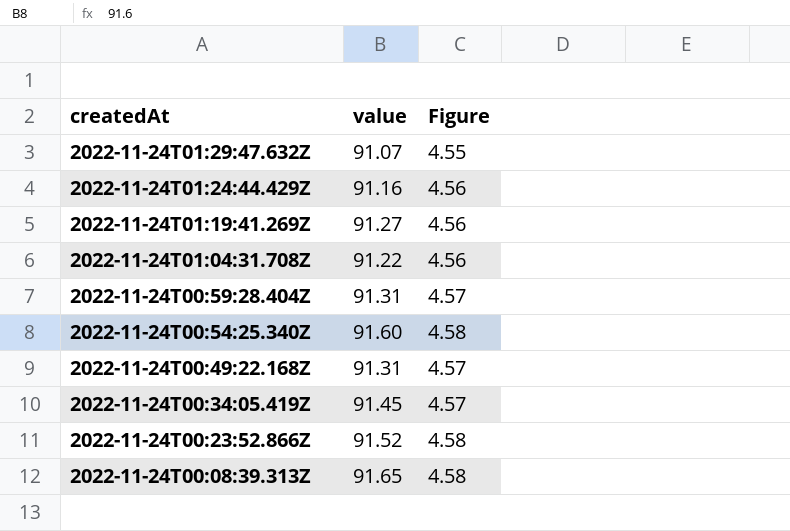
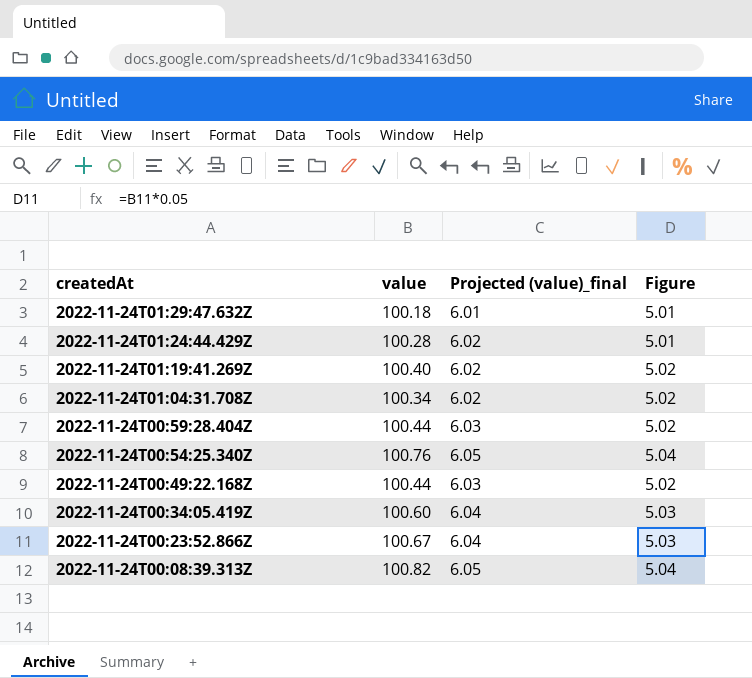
column Projected (value)_final | formula: none -> [value] * 0.06
2022-11-24T01:29:47.632Z | value: 91.07 -> 100.18
2022-11-24T01:29:47.632Z | Figure: 4.55 -> 5.01
2022-11-24T01:24:44.429Z | value: 91.16 -> 100.28
2022-11-24T01:24:44.429Z | Figure: 4.56 -> 5.01
2022-11-24T01:19:41.269Z | value: 91.27 -> 100.40
2022-11-24T01:19:41.269Z | Figure: 4.56 -> 5.02
2022-11-24T01:04:31.708Z | value: 91.22 -> 100.34
2022-11-24T01:04:31.708Z | Figure: 4.56 -> 5.02
2022-11-24T00:59:28.404Z | value: 91.31 -> 100.44
2022-11-24T00:59:28.404Z | Figure: 4.57 -> 5.02
2022-11-24T00:54:25.340Z | value: 91.60 -> 100.76
2022-11-24T00:54:25.340Z | Figure: 4.58 -> 5.04
2022-11-24T00:49:22.168Z | value: 91.31 -> 100.44
2022-11-24T00:49:22.168Z | Figure: 4.57 -> 5.02
2022-11-24T00:34:05.419Z | value: 91.45 -> 100.60
2022-11-24T00:34:05.419Z | Figure: 4.57 -> 5.03
2022-11-24T00:23:52.866Z | value: 91.52 -> 100.67
2022-11-24T00:23:52.866Z | Figure: 4.58 -> 5.03
2022-11-24T00:08:39.313Z | value: 91.65 -> 100.82
2022-11-24T00:08:39.313Z | Figure: 4.58 -> 5.04

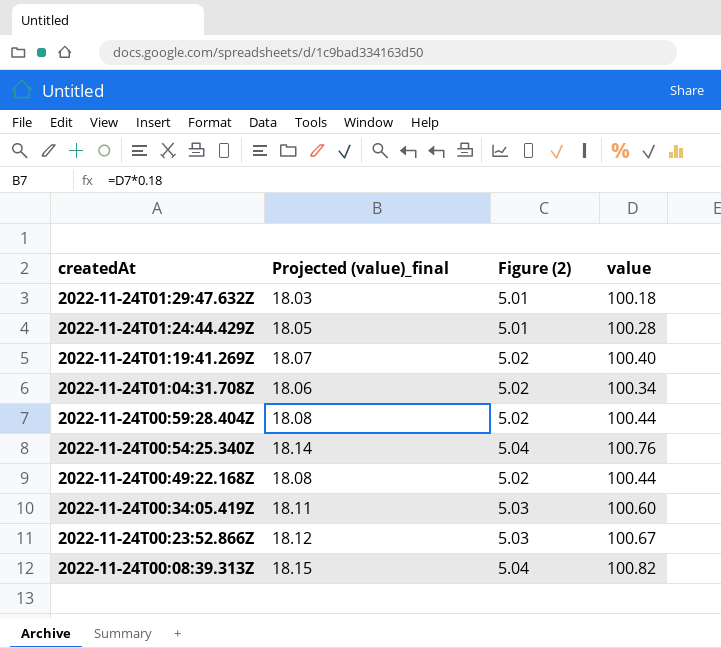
column Projected (value)_final | formula: [value] * 0.06 -> [value] * 0.18
column name: Figure -> Figure (2)
column value | position: 2 -> 4

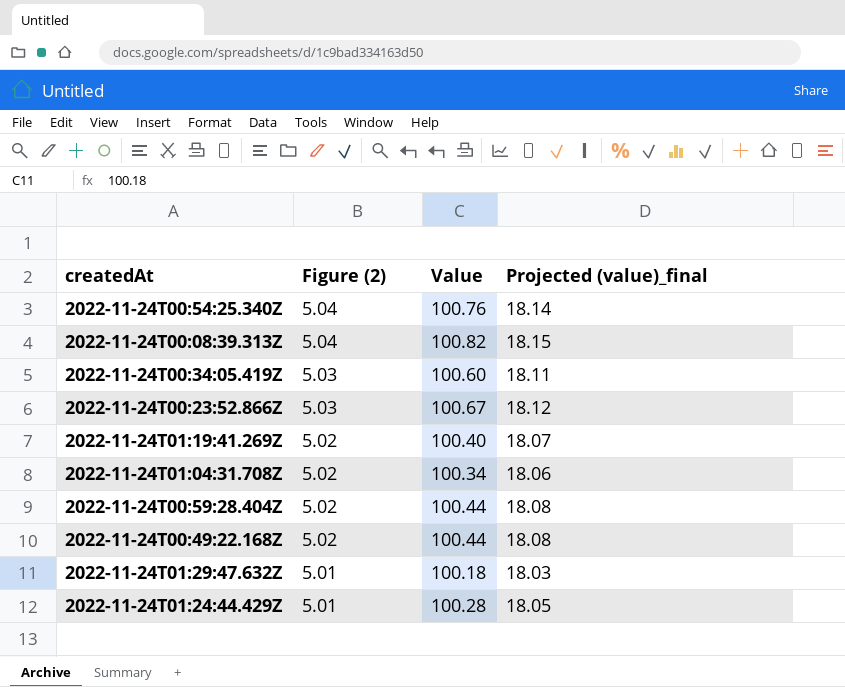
row order: createdAt descending -> Figure (2) descending
column name: value -> Value
column Projected (value)_final | position: 2 -> 4

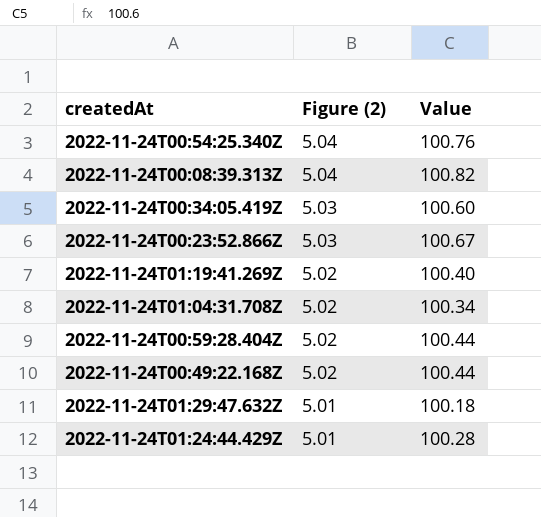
column Projected (value)_final | formula: [Value] * 0.18 -> none

